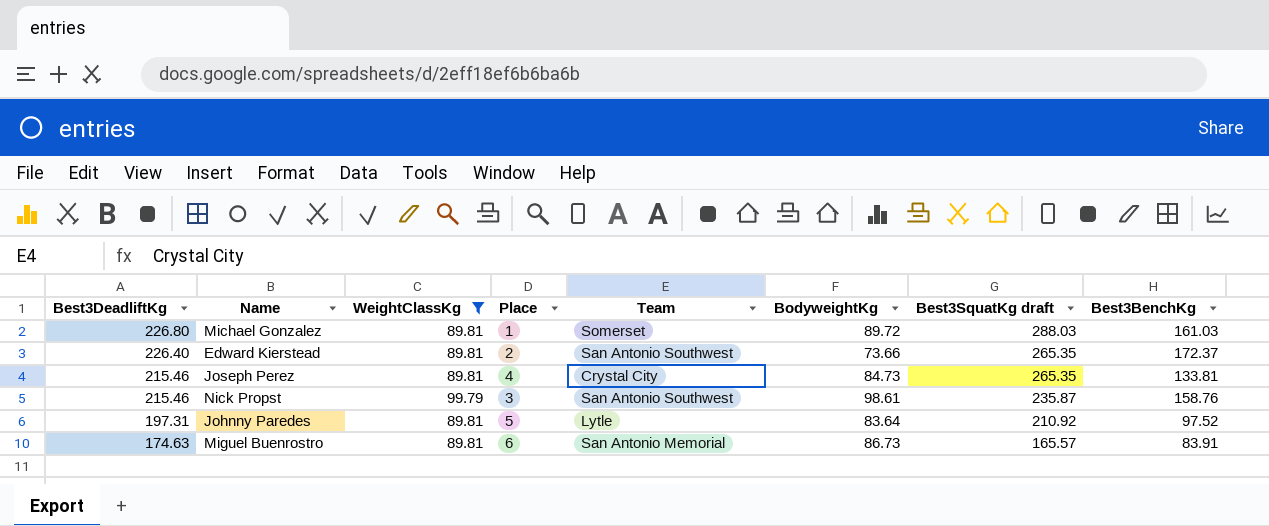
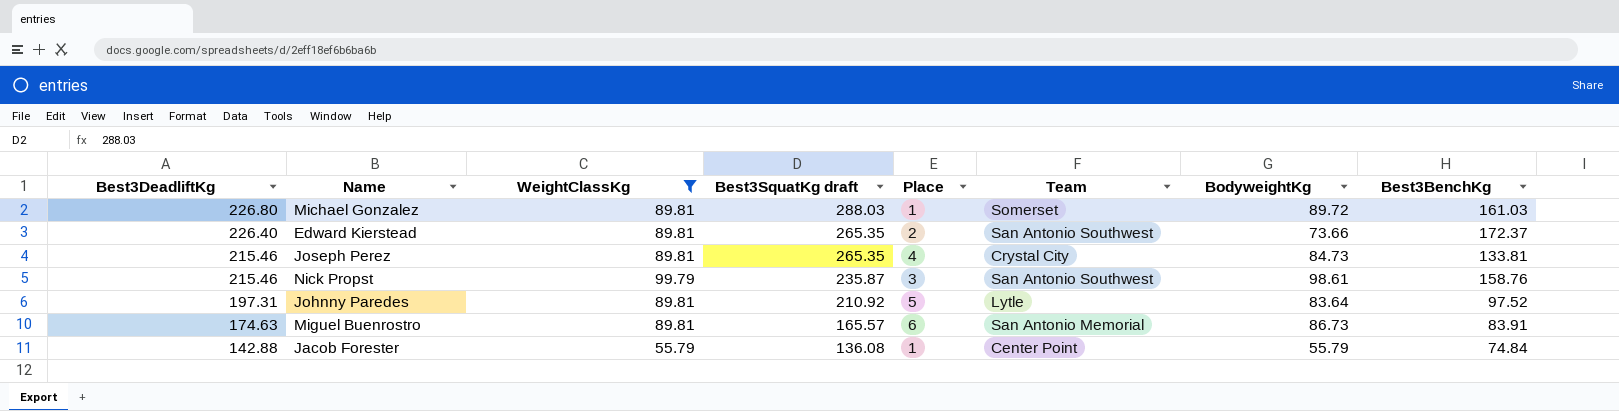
column Best3SquatKg draft | position: 7 -> 4
row Jacob Forester: none -> 142.88 | 55.79 | 136.08 | 1 | Center Point | 55.79 | 74.84

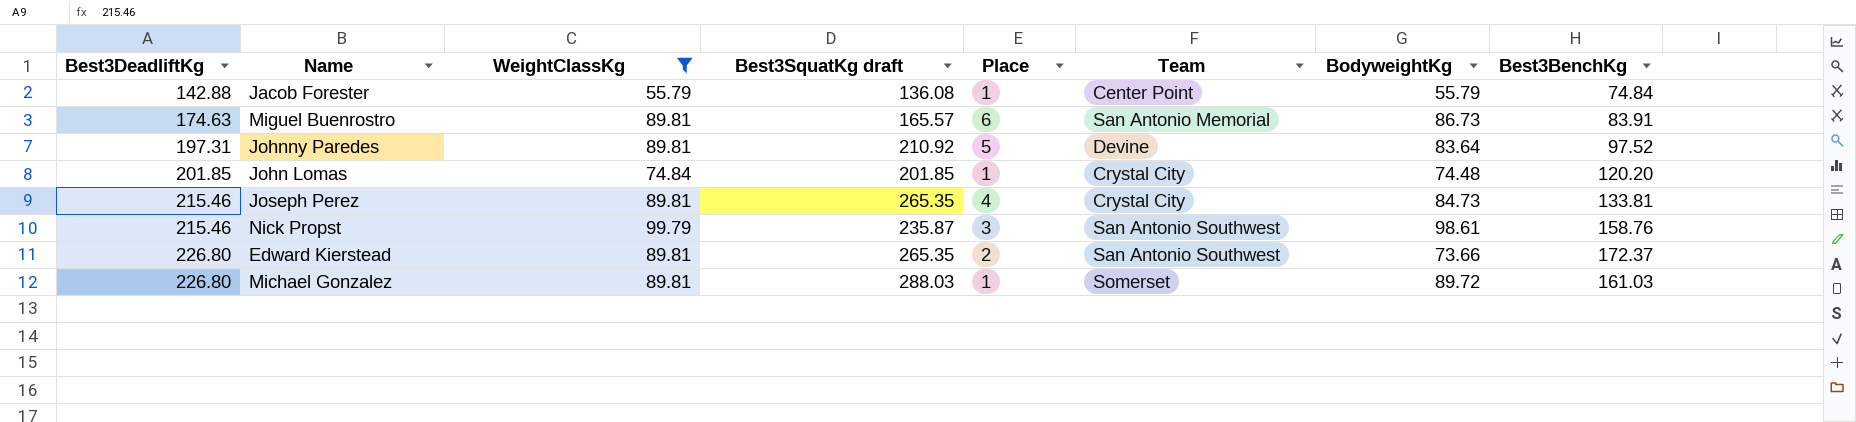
row order: Best3DeadliftKg descending -> Best3DeadliftKg ascending
Johnny Paredes | Team: Lytle -> Devine
row John Lomas: none -> 201.85 | 74.84 | 201.85 | 1 | Crystal City | 74.48 | 120.20
Edward Kierstead | Best3DeadliftKg: 226.40 -> 226.80

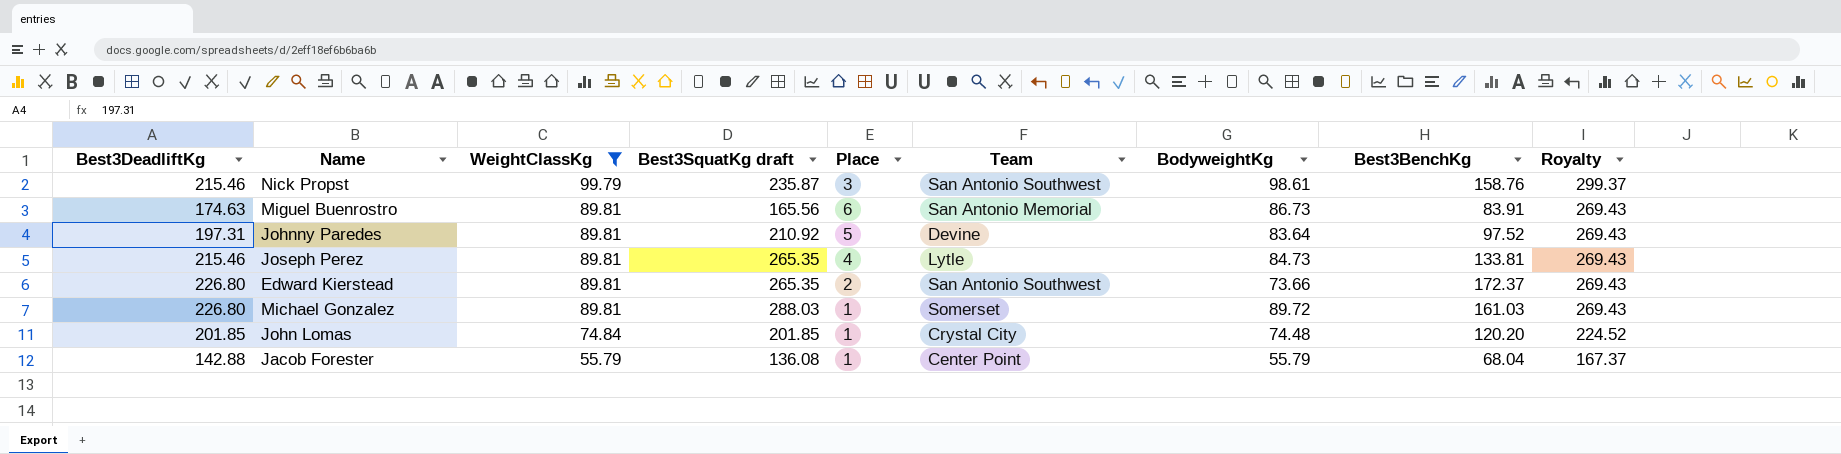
row order: Best3DeadliftKg ascending -> WeightClassKg descending
column Royalty | formula: none -> [WeightClassKg] * 3
Miguel Buenrostro | Best3SquatKg draft: 165.57 -> 165.56
Joseph Perez | Team: Crystal City -> Lytle
Jacob Forester | Best3BenchKg: 74.84 -> 68.04

